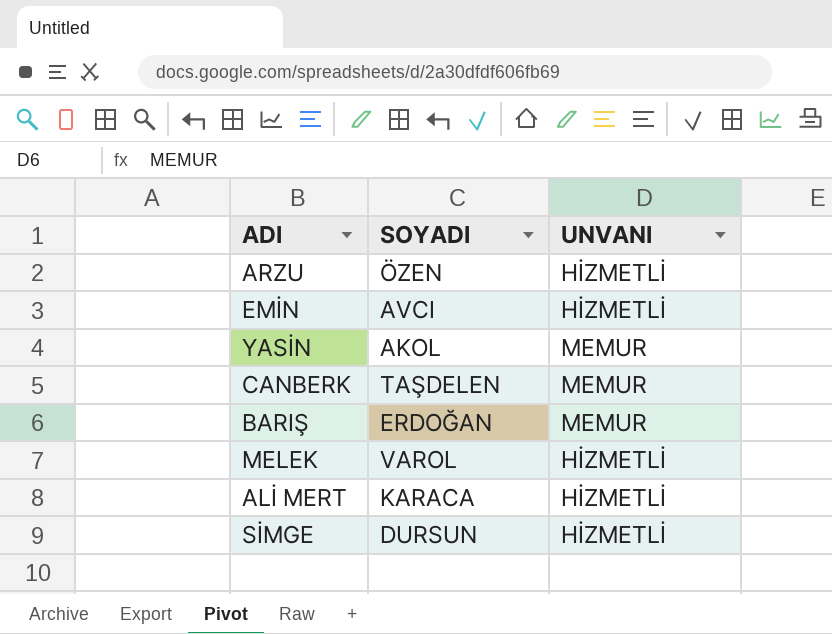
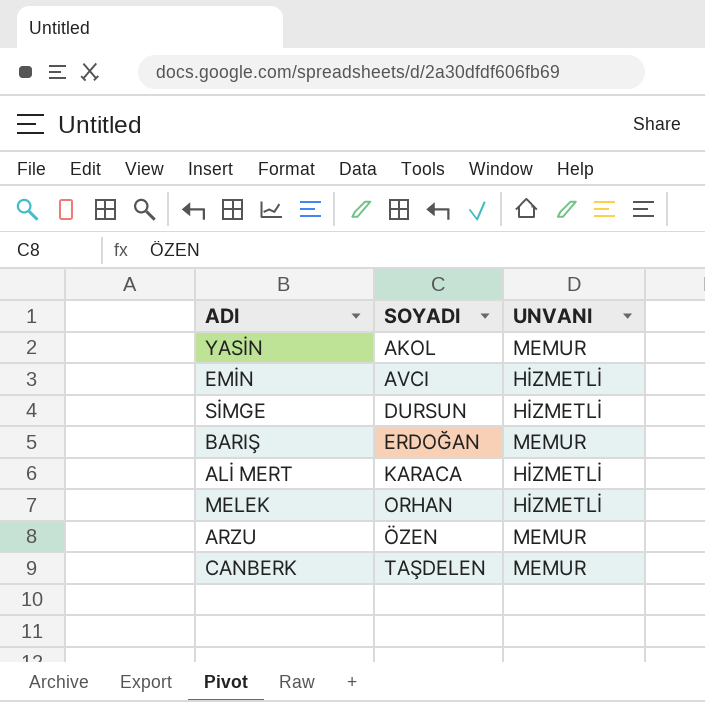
row order: none -> SOYADI ascending
MELEK | SOYADI: VAROL -> ORHAN
ARZU | UNVANI: HİZMETLİ -> MEMUR

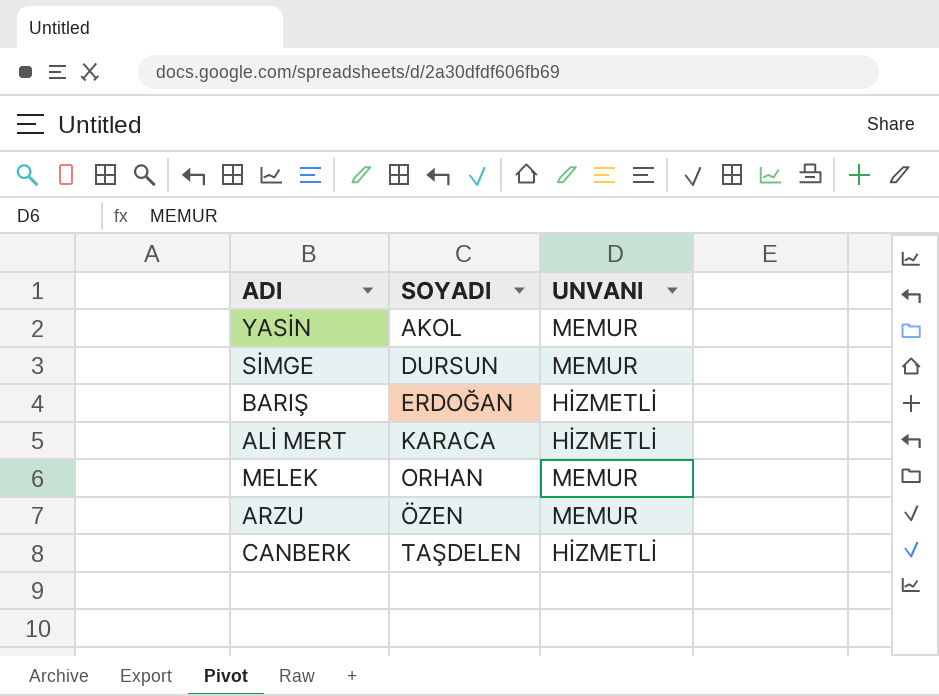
row EMİN: AVCI | HİZMETLİ -> none
SİMGE | UNVANI: HİZMETLİ -> MEMUR
BARIŞ | UNVANI: MEMUR -> HİZMETLİ
MELEK | UNVANI: HİZMETLİ -> MEMUR
CANBERK | UNVANI: MEMUR -> HİZMETLİ

